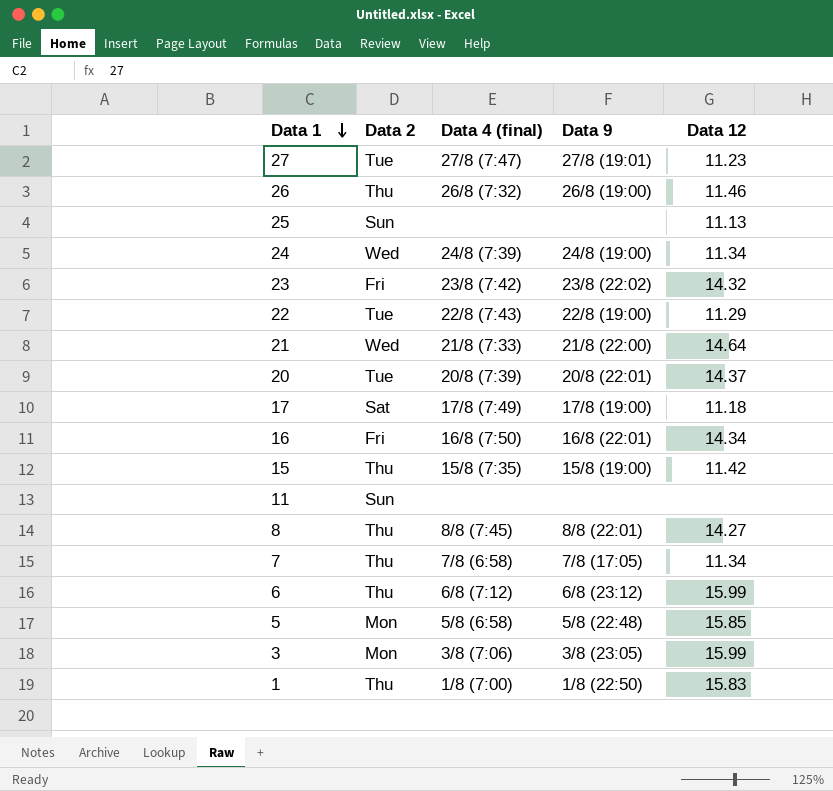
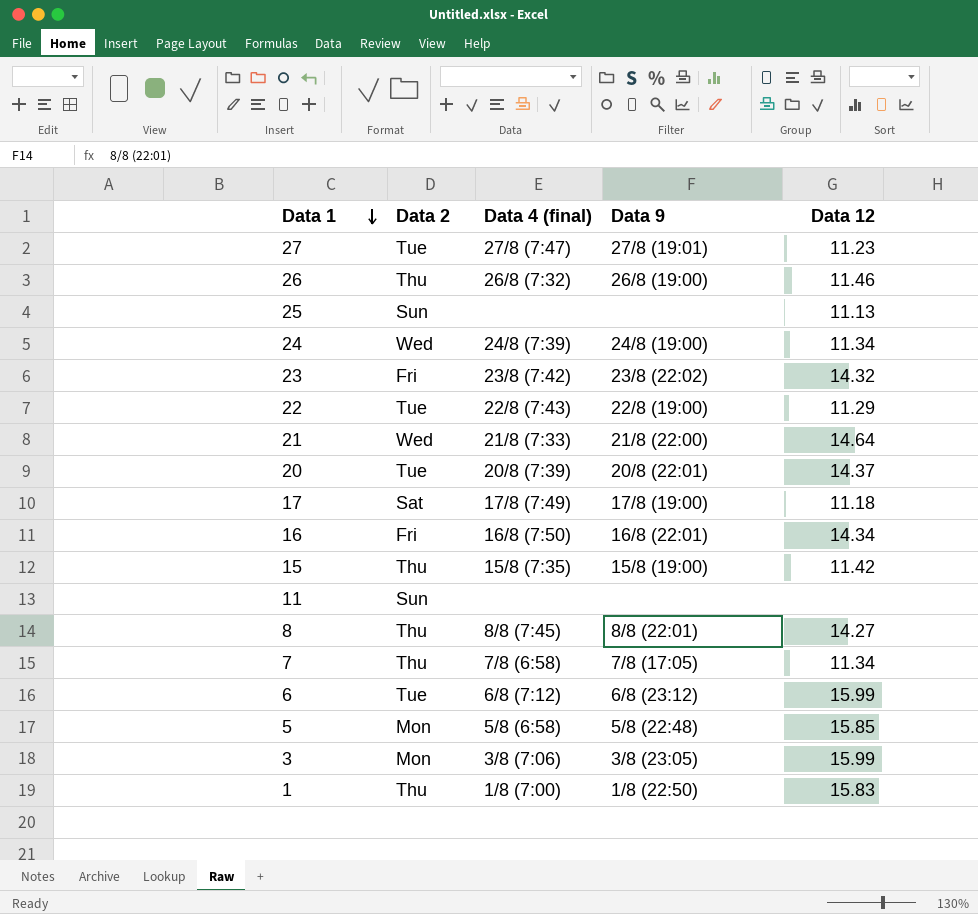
6 | Data 2: Thu -> Tue

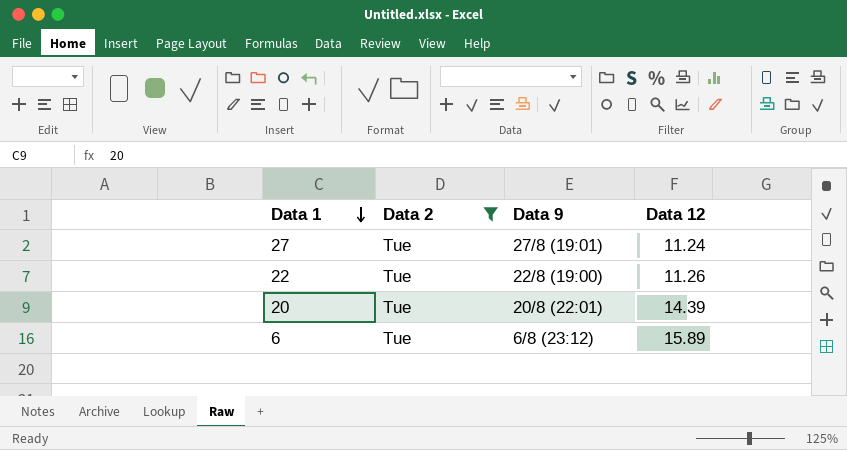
filter: none -> Data 2 = Tue
column Data 4 (final) | position: 3 -> none
27 | Data 12: 11.23 -> 11.24
22 | Data 12: 11.29 -> 11.26
20 | Data 12: 14.37 -> 14.39
6 | Data 12: 15.99 -> 15.89

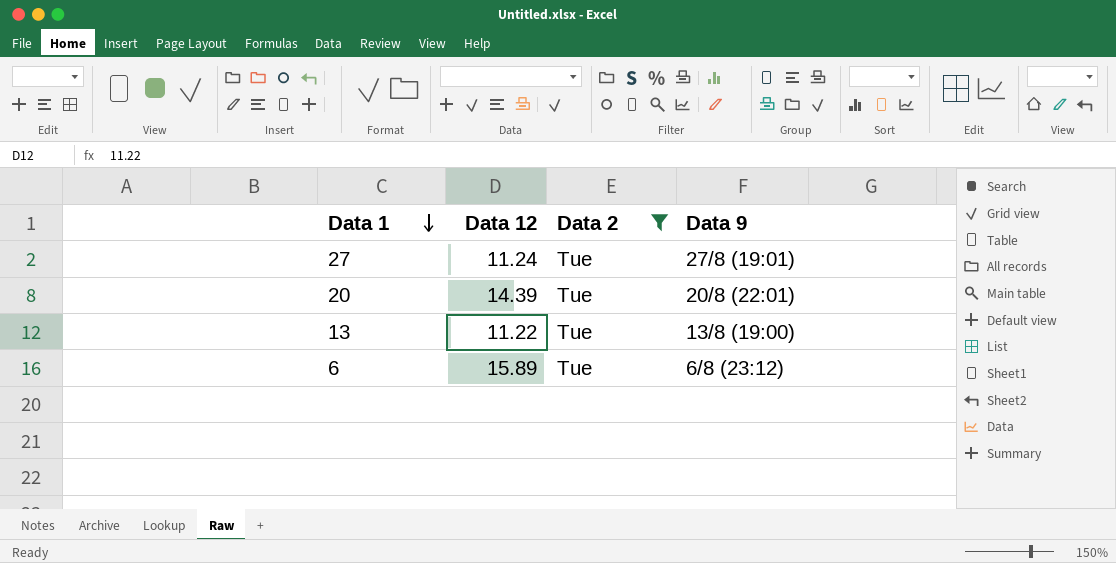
column Data 12 | position: 4 -> 2
row 22: Tue | 22/8 (19:00) | 11.26 -> none
row 13: none -> 11.22 | Tue | 13/8 (19:00)

